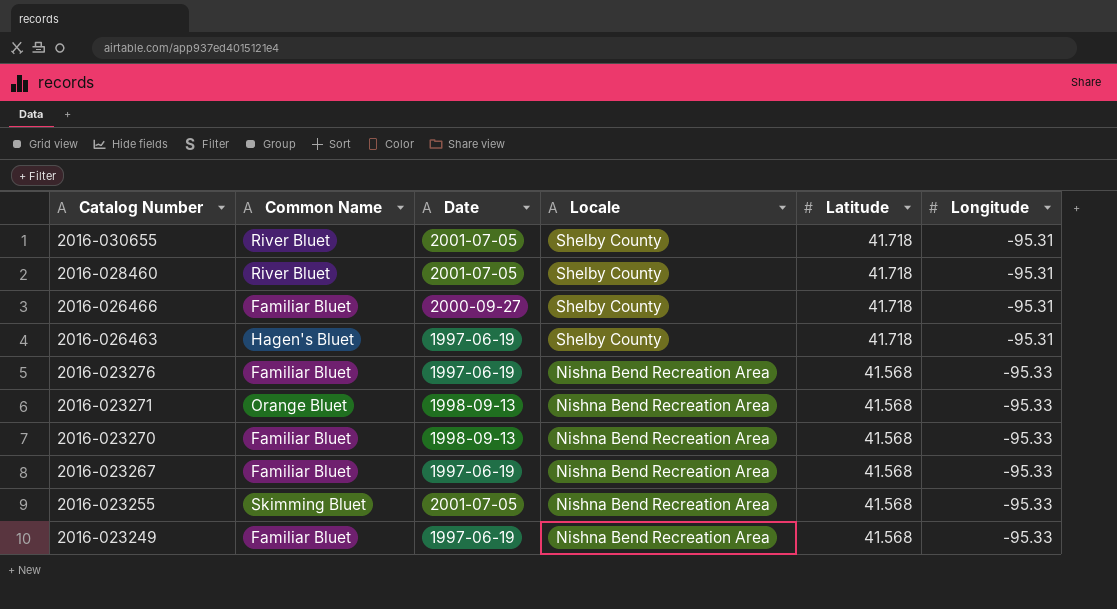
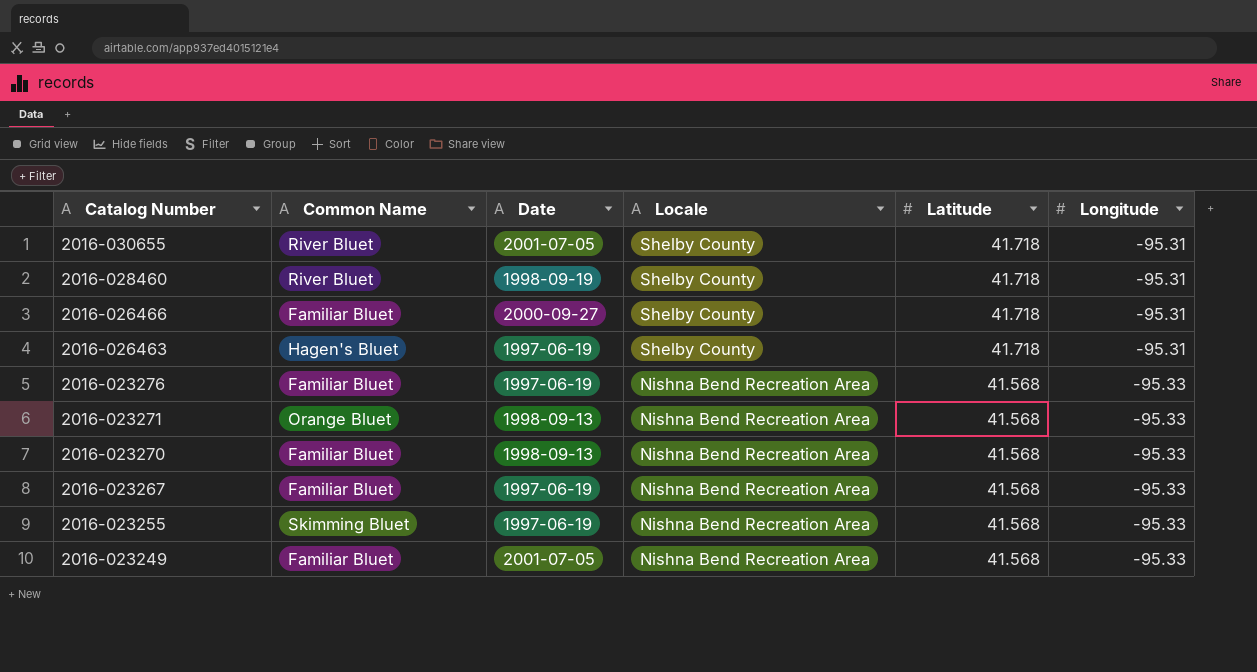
2016-028460 | Date: 2001-07-05 -> 1998-09-19
2016-023255 | Date: 2001-07-05 -> 1997-06-19
2016-023249 | Date: 1997-06-19 -> 2001-07-05

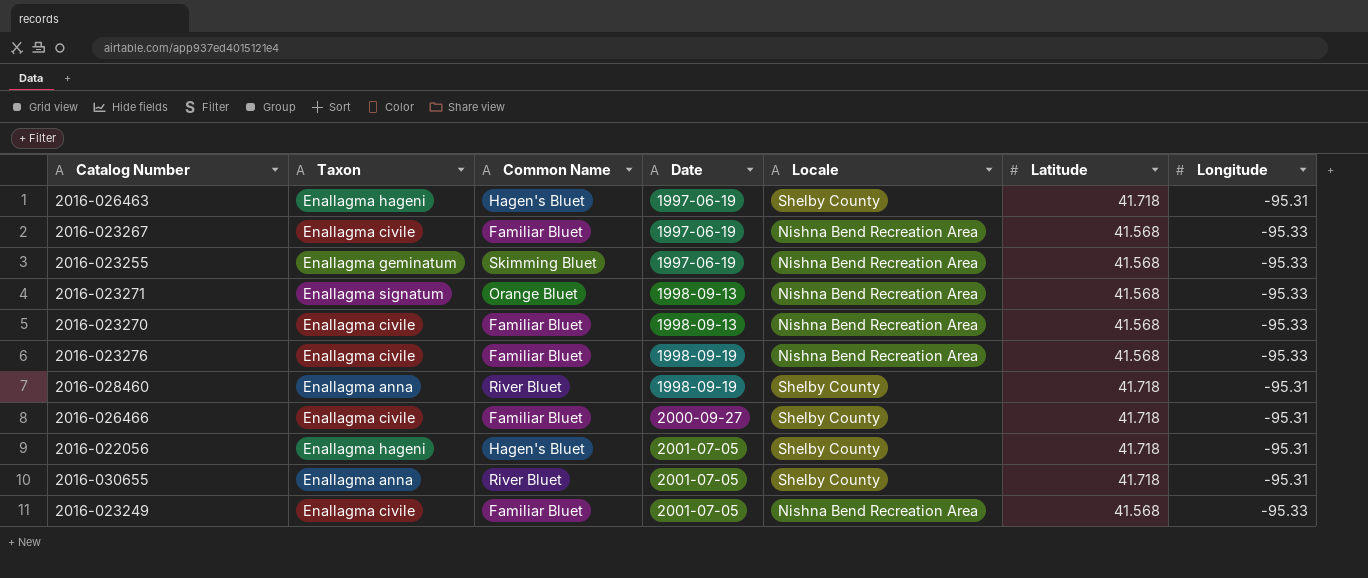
row order: Catalog Number descending -> Date ascending
column Taxon | position: none -> 2
2016-023276 | Date: 1997-06-19 -> 1998-09-19
row 2016-022056: none -> Enallagma hageni | Hagen's Bluet | 2001-07-05 | Shelby County | 41.718 | -95.31

